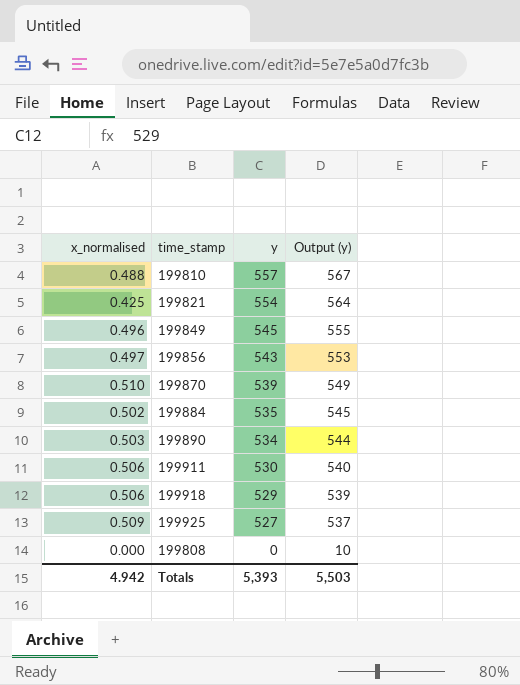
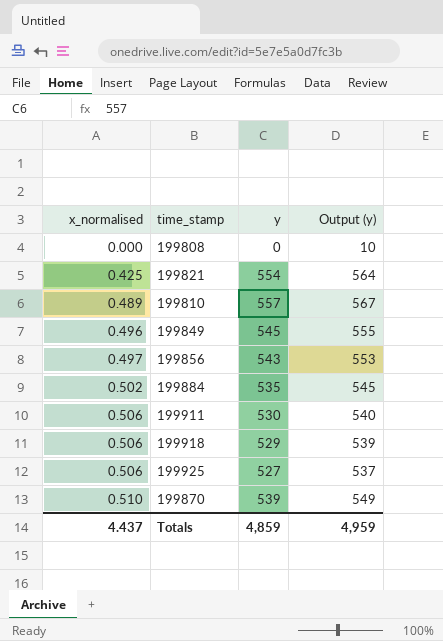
row order: y descending -> x_normalised ascending
row 199890: 0.503 | 534 | 544 -> none
199810 | x_normalised: 0.488 -> 0.489
199925 | x_normalised: 0.509 -> 0.506
Totals | x_normalised: 4.942 -> 4.437
Totals | y: 5,393 -> 4,859
Totals | Output (y): 5,503 -> 4,959

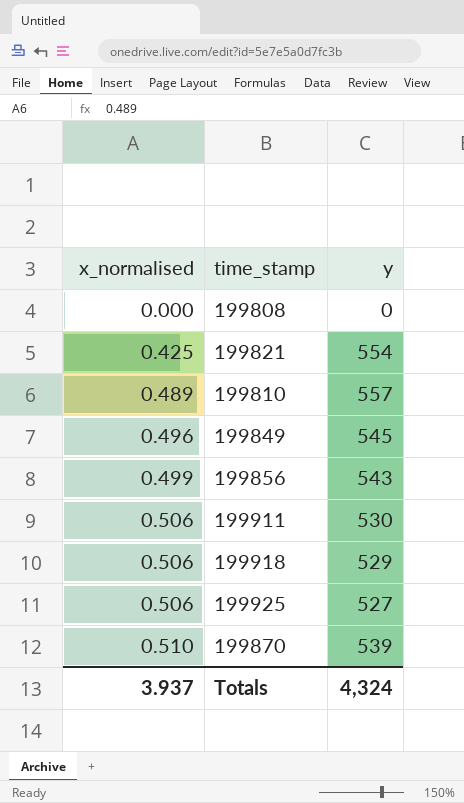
column Output (y) | formula: [y] + 10 -> none
row 199884: 0.502 | 535 | 545 -> none
199856 | x_normalised: 0.497 -> 0.499
Totals | x_normalised: 4.437 -> 3.937
Totals | y: 4,859 -> 4,324

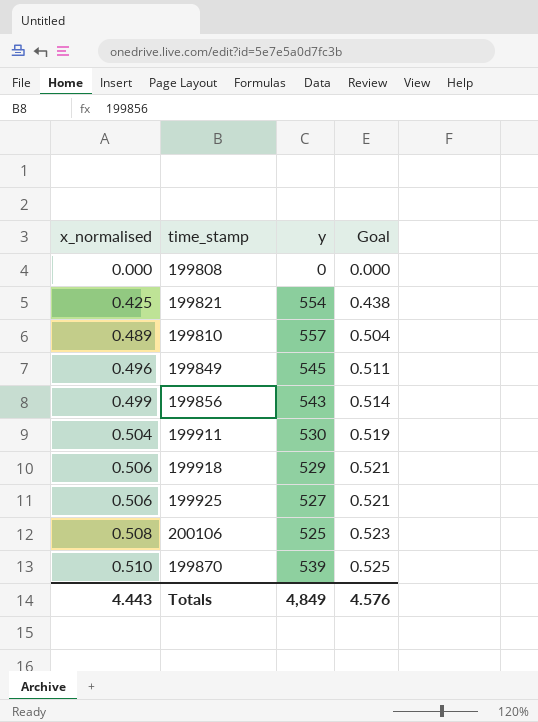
column Goal | formula: none -> [x_normalised] * 1.03
199911 | x_normalised: 0.506 -> 0.504
row 200106: none -> 0.508 | 525 | 0.523
Totals | x_normalised: 3.937 -> 4.443
Totals | y: 4,324 -> 4,849

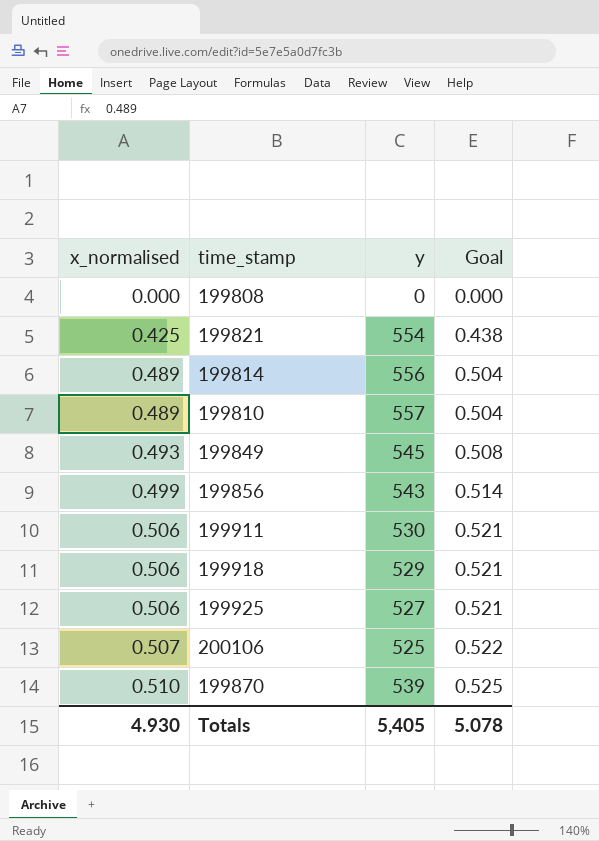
row 199814: none -> 0.489 | 556 | 0.504
199849 | x_normalised: 0.496 -> 0.493
199849 | Goal: 0.511 -> 0.508
199911 | x_normalised: 0.504 -> 0.506
199911 | Goal: 0.519 -> 0.521
200106 | x_normalised: 0.508 -> 0.507
200106 | Goal: 0.523 -> 0.522
Totals | x_normalised: 4.443 -> 4.930
Totals | y: 4,849 -> 5,405
Totals | Goal: 4.576 -> 5.078

